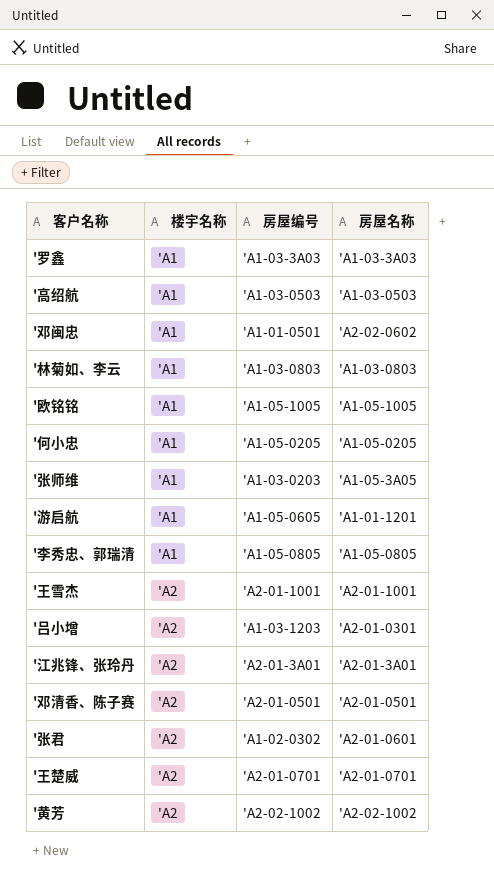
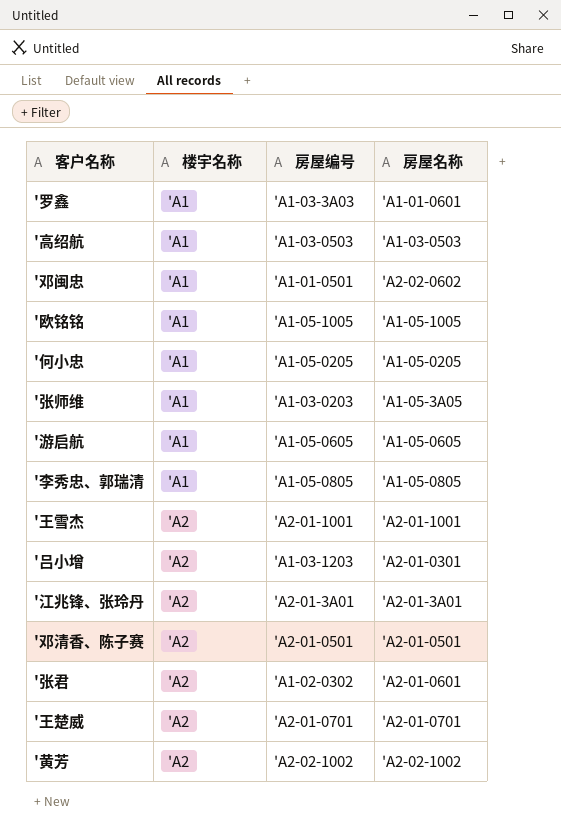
row '林菊如、李云: 'A1 | 'A1-03-0803 | 'A1-03-0803 -> none
'罗鑫 | 房屋名称: 'A1-03-3A03 -> 'A1-01-0601
'游启航 | 房屋名称: 'A1-01-1201 -> 'A1-05-0605

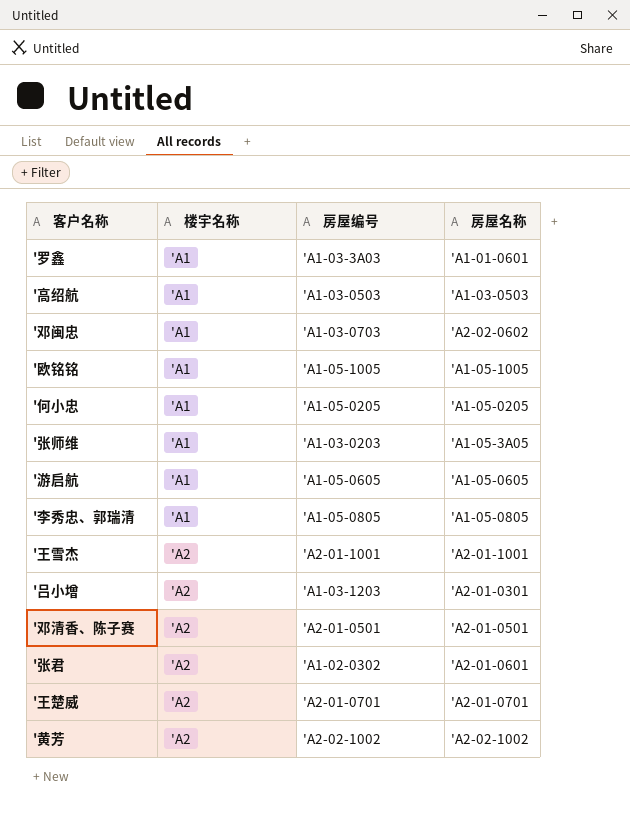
row '江兆锋、张玲丹: 'A2 | 'A2-01-3A01 | 'A2-01-3A01 -> none
'邓闽忠 | 房屋编号: 'A1-01-0501 -> 'A1-03-0703

